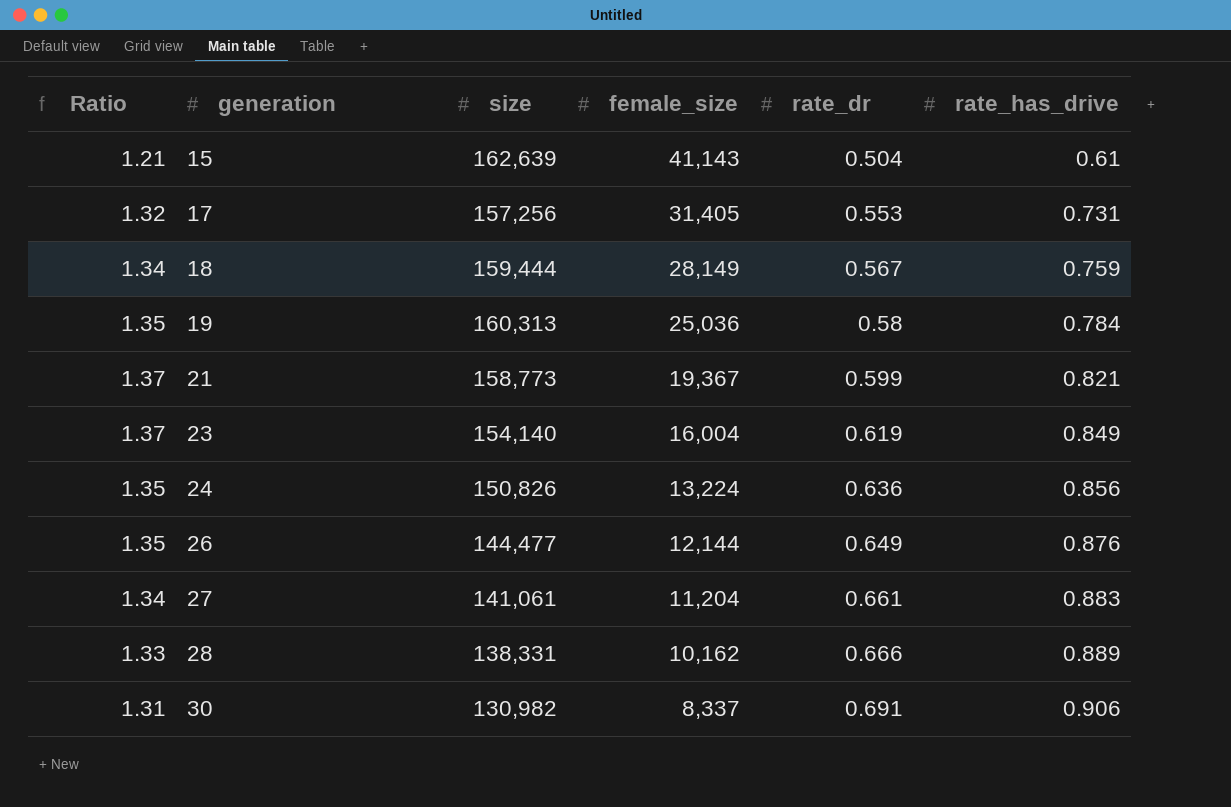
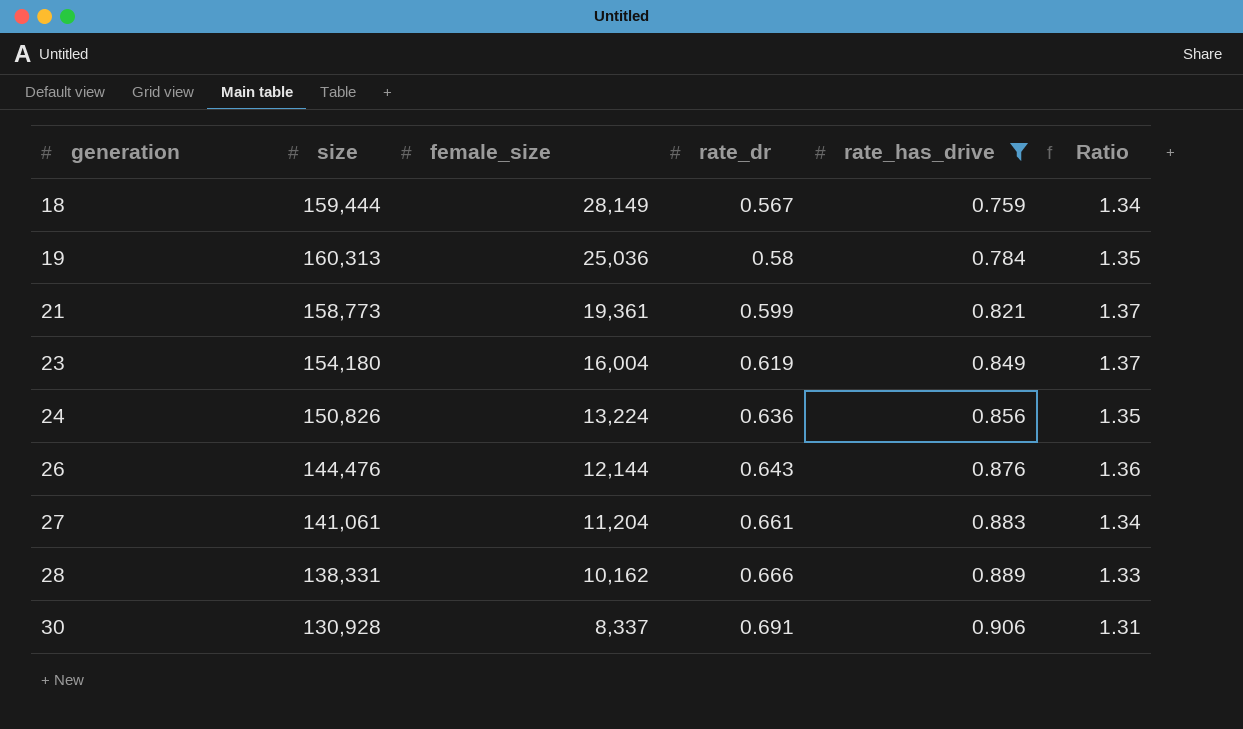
filter: none -> rate_has_drive >= 0.759
column Ratio | position: 1 -> 6
21 | female_size: 19,367 -> 19,361
23 | size: 154,140 -> 154,180
26 | size: 144,477 -> 144,476
26 | rate_dr: 0.649 -> 0.643
26 | Ratio: 1.35 -> 1.36
30 | size: 130,982 -> 130,928

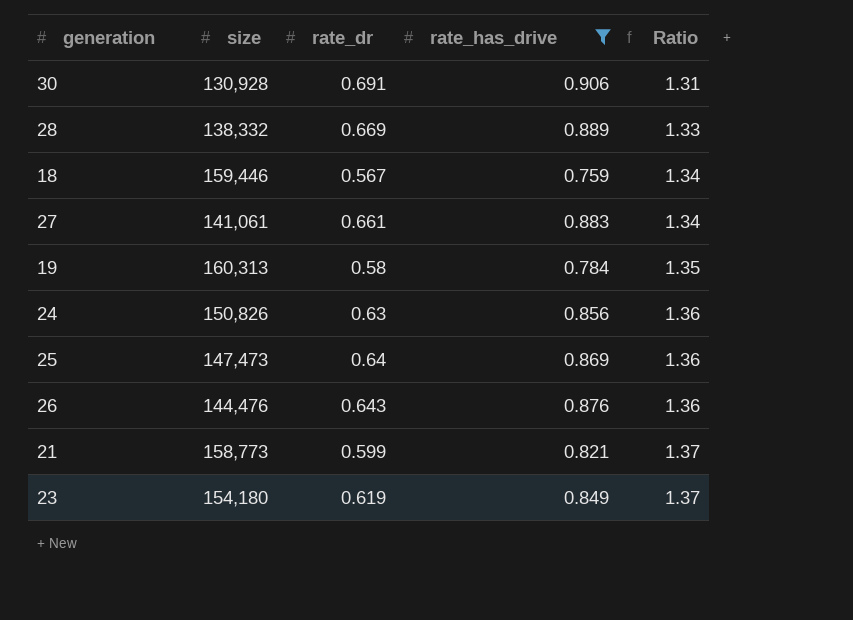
row order: generation ascending -> Ratio ascending
column female_size | position: 3 -> none
28 | size: 138,331 -> 138,332
28 | rate_dr: 0.666 -> 0.669
18 | size: 159,444 -> 159,446
24 | rate_dr: 0.636 -> 0.63
24 | Ratio: 1.35 -> 1.36
row 25: none -> 147,473 | 0.64 | 0.869 | 1.36

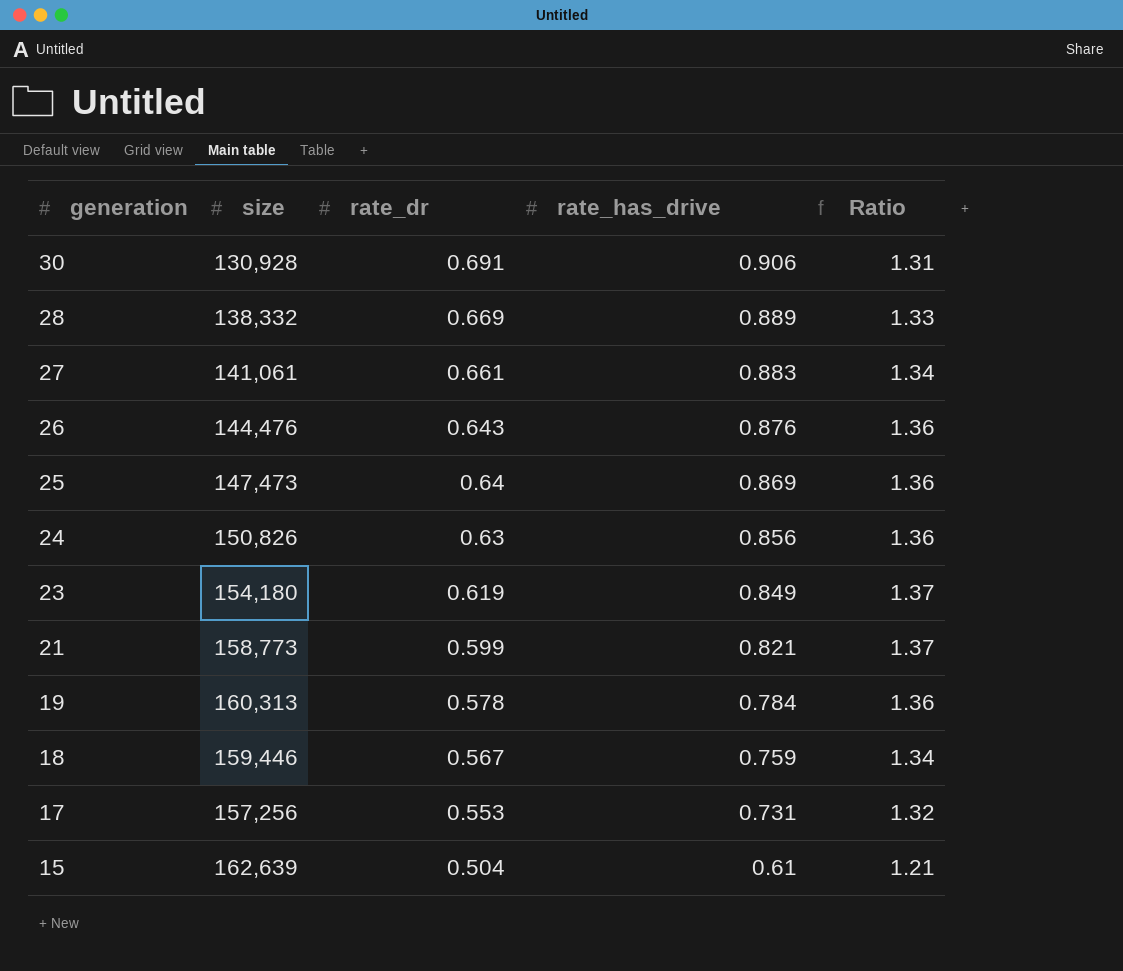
filter: rate_has_drive >= 0.759 -> none
row order: Ratio ascending -> generation descending
19 | rate_dr: 0.58 -> 0.578
19 | Ratio: 1.35 -> 1.36

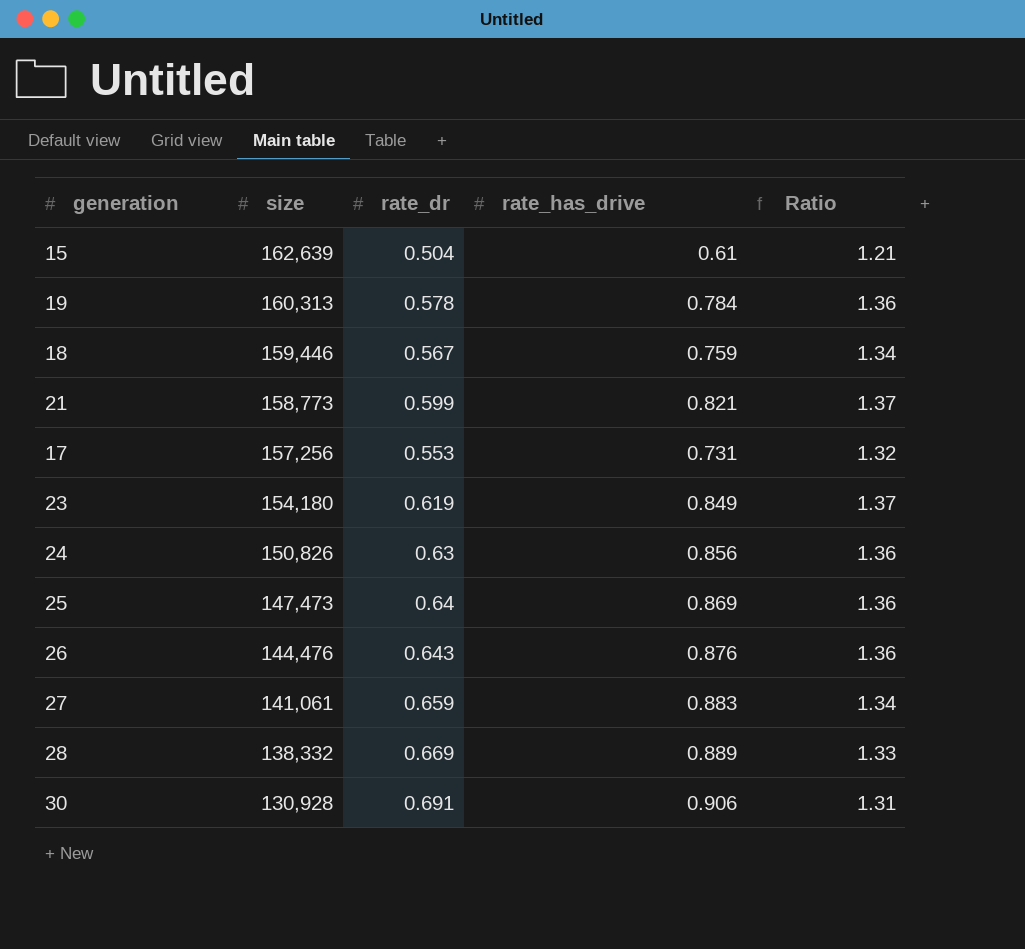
row order: generation descending -> size descending
27 | rate_dr: 0.661 -> 0.659

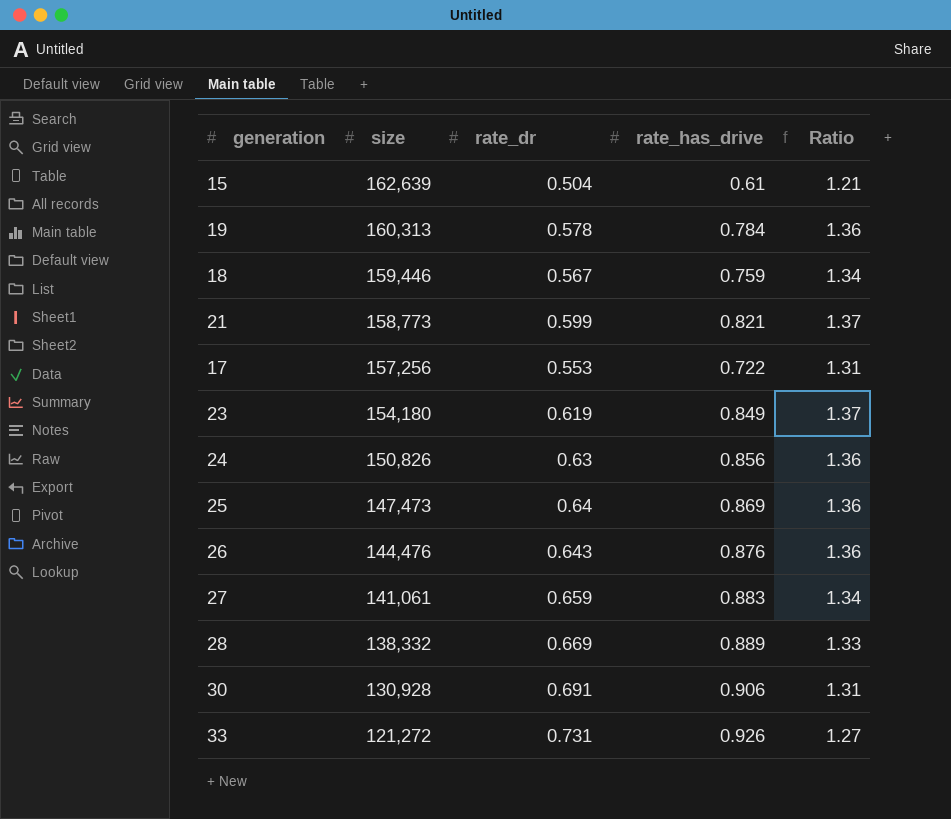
17 | rate_has_drive: 0.731 -> 0.722
17 | Ratio: 1.32 -> 1.31
row 33: none -> 121,272 | 0.731 | 0.926 | 1.27

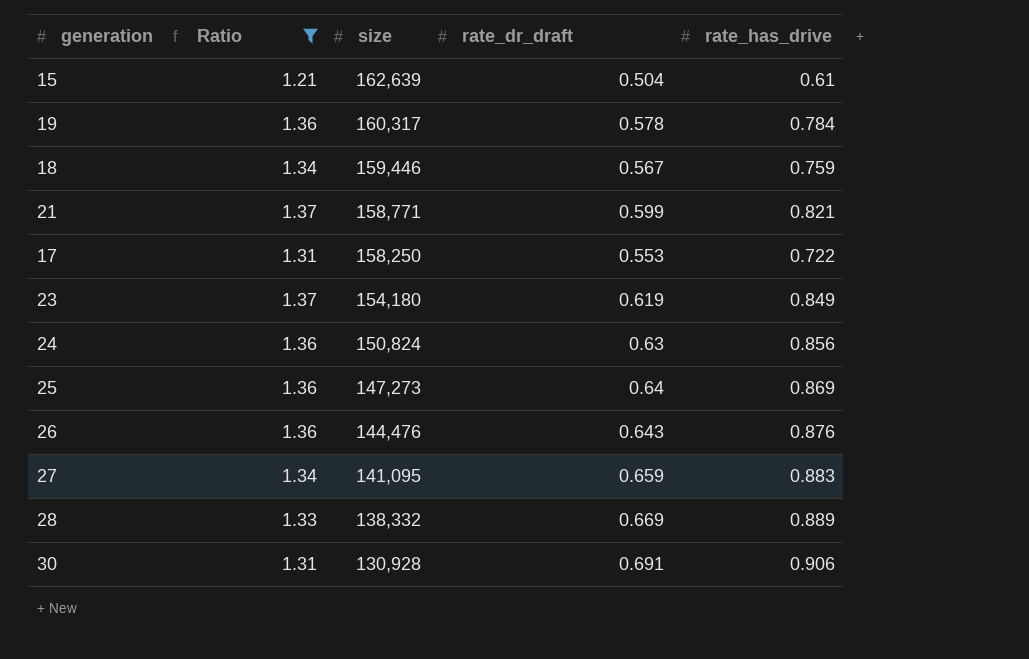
filter: none -> Ratio != 1.27
column Ratio | position: 5 -> 2
column name: rate_dr -> rate_dr_draft
19 | size: 160,313 -> 160,317
21 | size: 158,773 -> 158,771
17 | size: 157,256 -> 158,250
24 | size: 150,826 -> 150,824
25 | size: 147,473 -> 147,273
27 | size: 141,061 -> 141,095

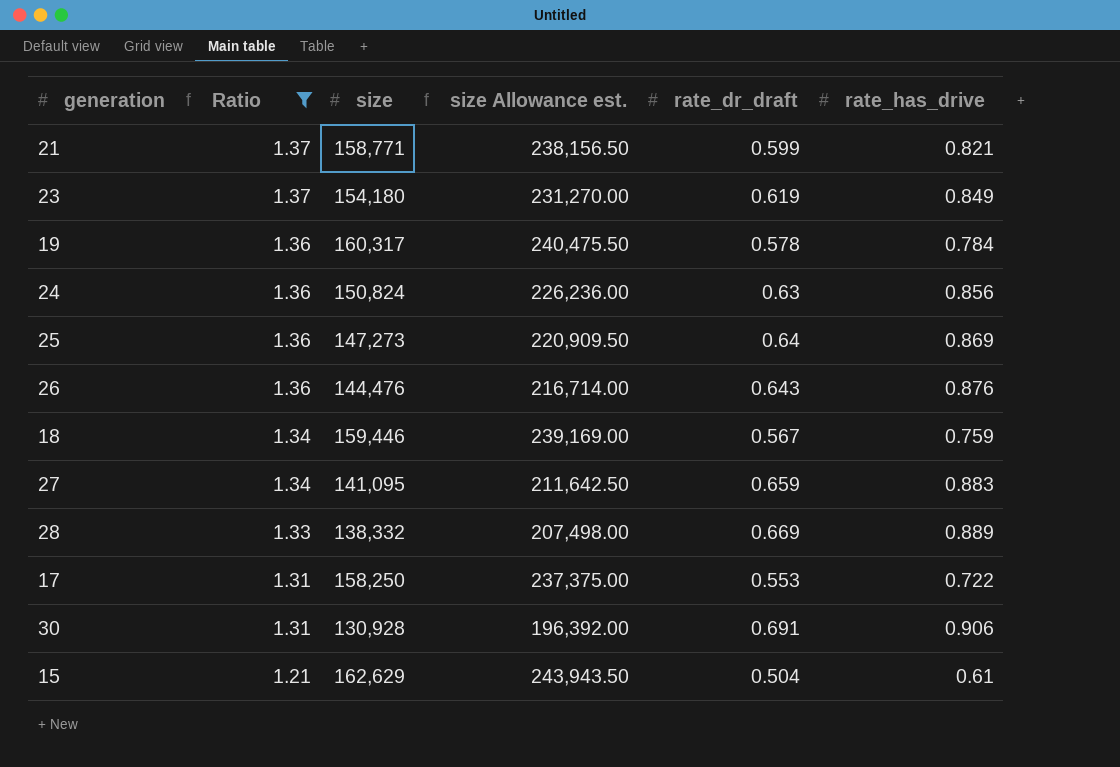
row order: size descending -> Ratio descending
column size Allowance est. | formula: none -> [size] * 1.5
15 | size: 162,639 -> 162,629

